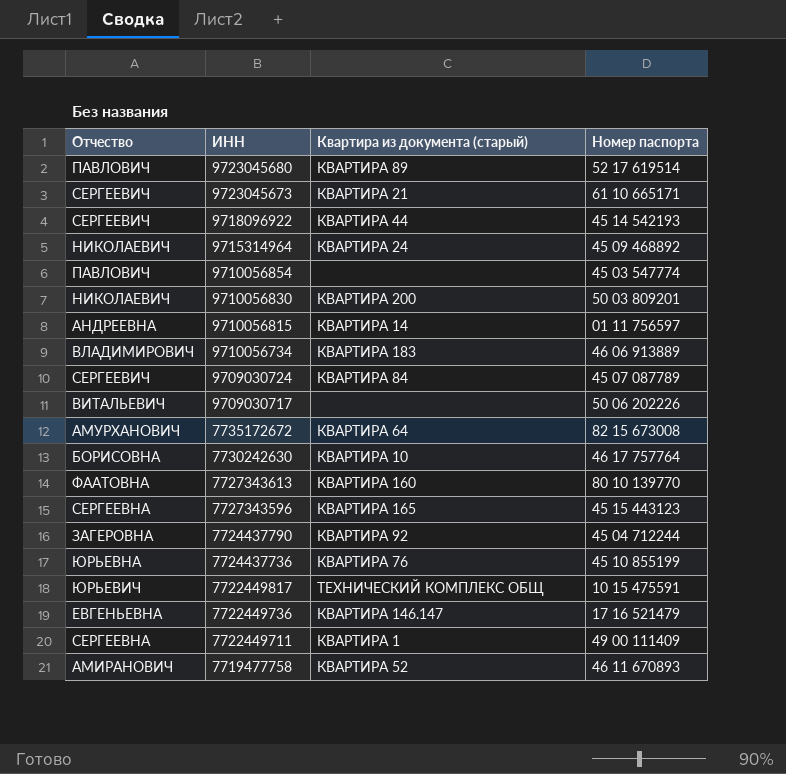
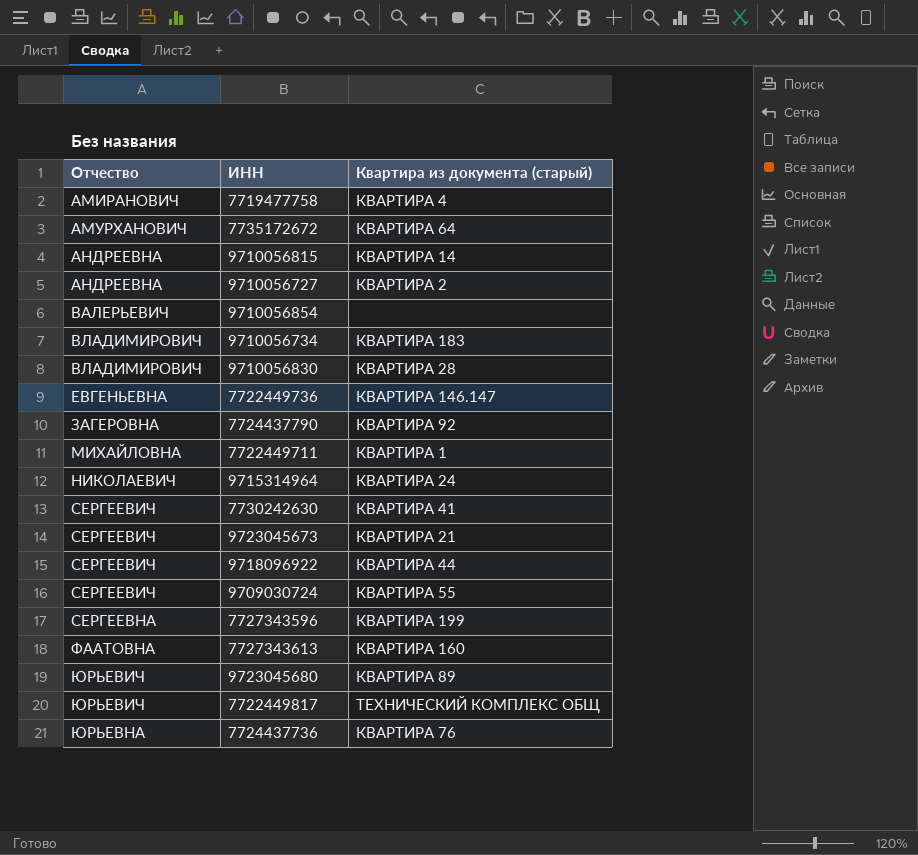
row order: ИНН descending -> Отчество ascending
column Номер паспорта | position: 4 -> none
row 9709030717: ВИТАЛЬЕВИЧ | none | 50 06 202226 -> none
7719477758 | Квартира из документа (старый): КВАРТИРА 52 -> КВАРТИРА 4
row 9710056727: none -> АНДРЕЕВНА | КВАРТИРА 2
9710056854 | Отчество: ПАВЛОВИЧ -> ВАЛЕРЬЕВИЧ
9710056830 | Отчество: НИКОЛАЕВИЧ -> ВЛАДИМИРОВИЧ
9710056830 | Квартира из документа (старый): КВАРТИРА 200 -> КВАРТИРА 28
7722449711 | Отчество: СЕРГЕЕВНА -> МИХАЙЛОВНА
7730242630 | Отчество: БОРИСОВНА -> СЕРГЕЕВИЧ
7730242630 | Квартира из документа (старый): КВАРТИРА 10 -> КВАРТИРА 41
9709030724 | Квартира из документа (старый): КВАРТИРА 84 -> КВАРТИРА 55
7727343596 | Квартира из документа (старый): КВАРТИРА 165 -> КВАРТИРА 199
9723045680 | Отчество: ПАВЛОВИЧ -> ЮРЬЕВИЧ

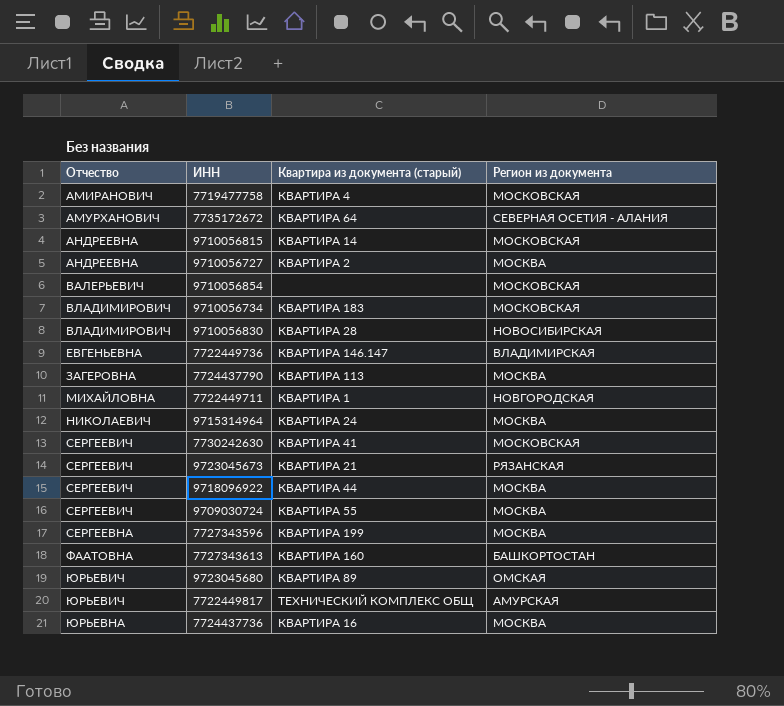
column Регион из документа | position: none -> 4
7724437790 | Квартира из документа (старый): КВАРТИРА 92 -> КВАРТИРА 113
7724437736 | Квартира из документа (старый): КВАРТИРА 76 -> КВАРТИРА 16

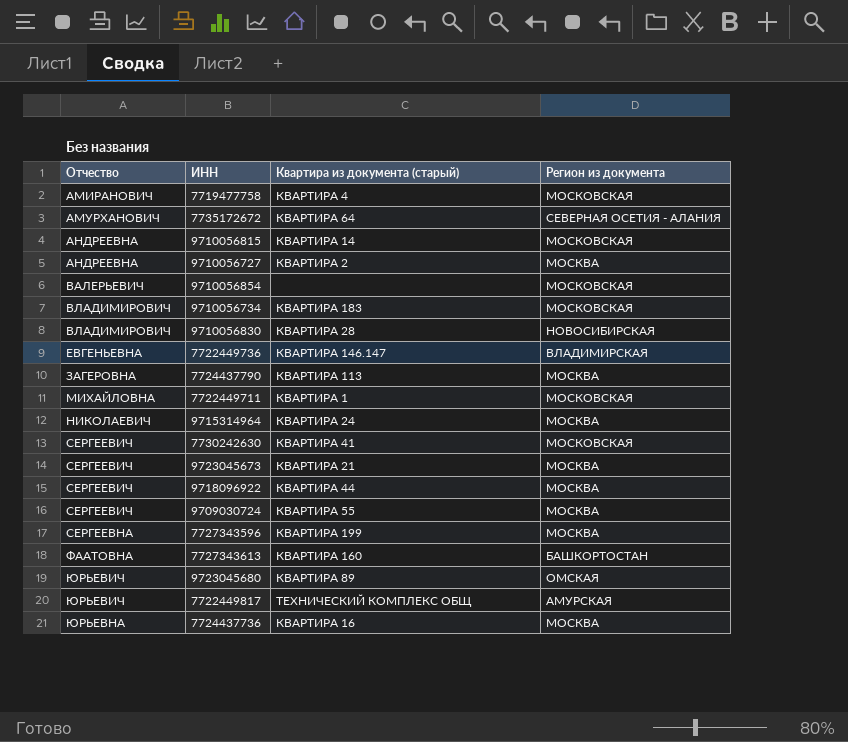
7722449711 | Регион из документа: НОВГОРОДСКАЯ -> МОСКОВСКАЯ
9723045673 | Регион из документа: РЯЗАНСКАЯ -> МОСКВА

